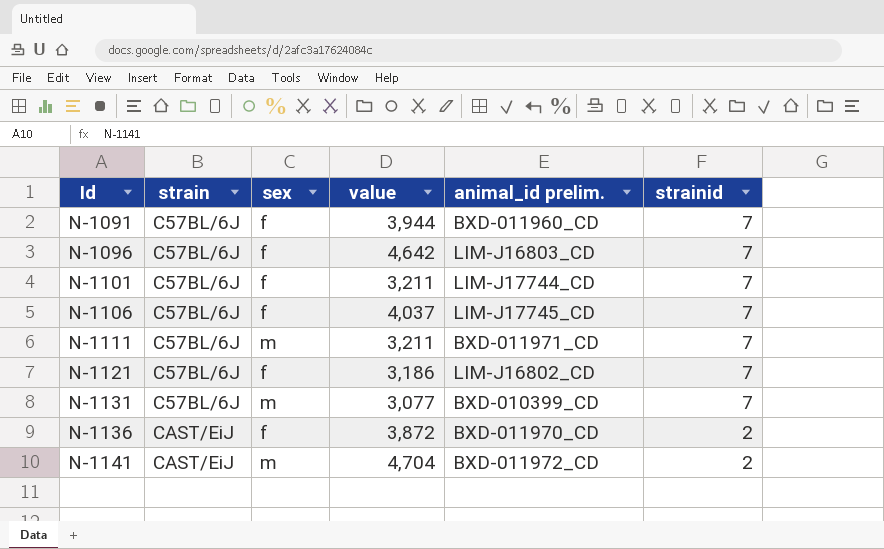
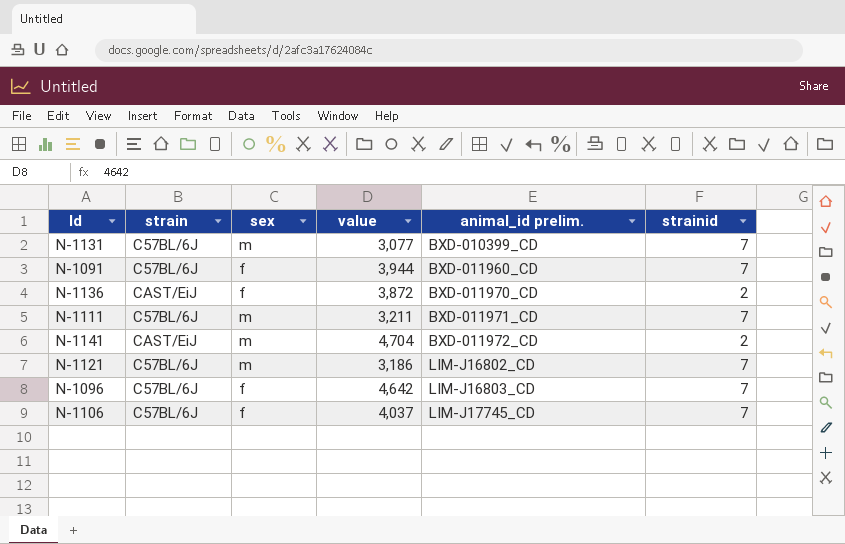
row order: Id ascending -> animal_id prelim. ascending
row N-1101: C57BL/6J | f | 3,211 | LIM-J17744_CD | 7 -> none
N-1121 | sex: f -> m

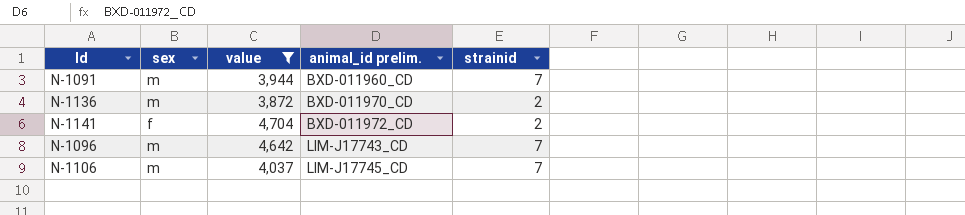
filter: none -> value >= 3,872
column strain | position: 2 -> none
N-1091 | sex: f -> m
N-1136 | sex: f -> m
N-1141 | sex: m -> f
N-1096 | sex: f -> m
N-1096 | animal_id prelim.: LIM-J16803_CD -> LIM-J17743_CD
N-1106 | sex: f -> m

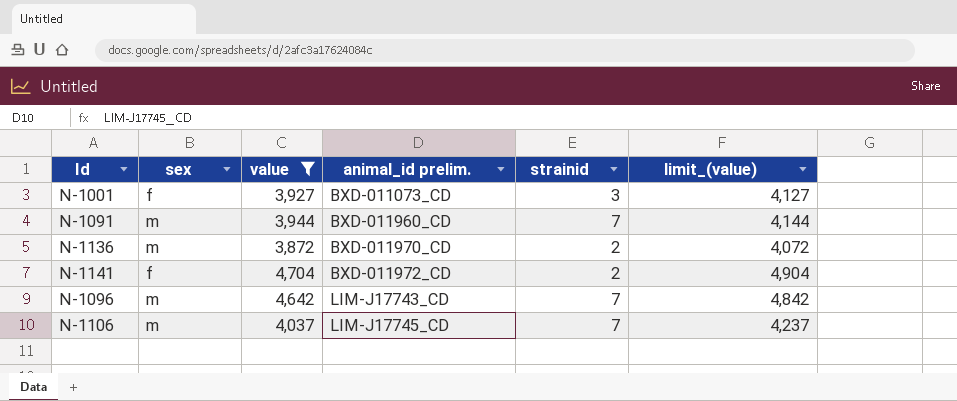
column limit_(value) | formula: none -> [value] + 200
row N-1001: none -> f | 3,927 | BXD-011073_CD | 3 | 4,127

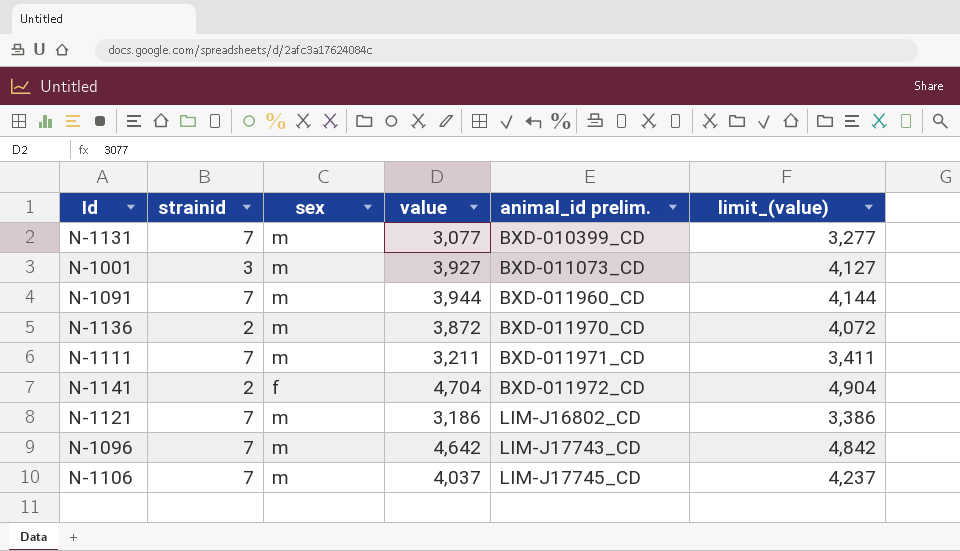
filter: value >= 3,872 -> none
column strainid | position: 5 -> 2
N-1001 | sex: f -> m

